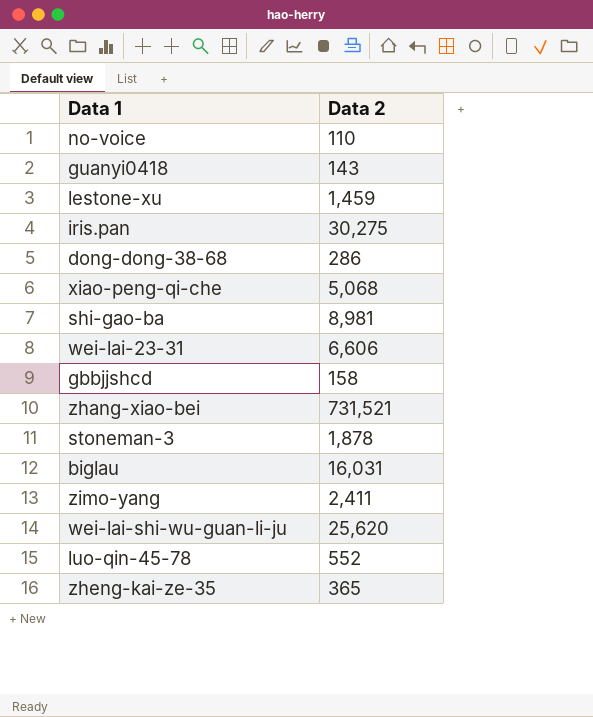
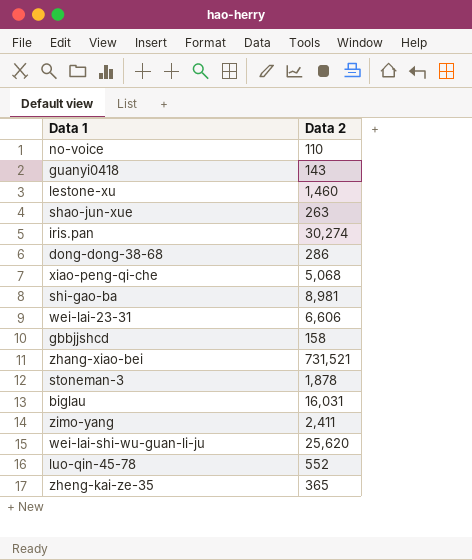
lestone-xu | Data 2: 1,459 -> 1,460
row shao-jun-xue: none -> 263
iris.pan | Data 2: 30,275 -> 30,274

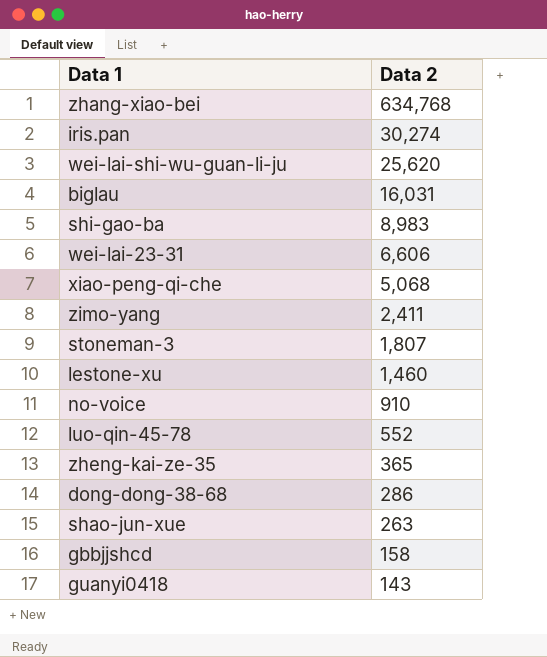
row order: none -> Data 2 descending
zhang-xiao-bei | Data 2: 731,521 -> 634,768
shi-gao-ba | Data 2: 8,981 -> 8,983
stoneman-3 | Data 2: 1,878 -> 1,807
no-voice | Data 2: 110 -> 910

